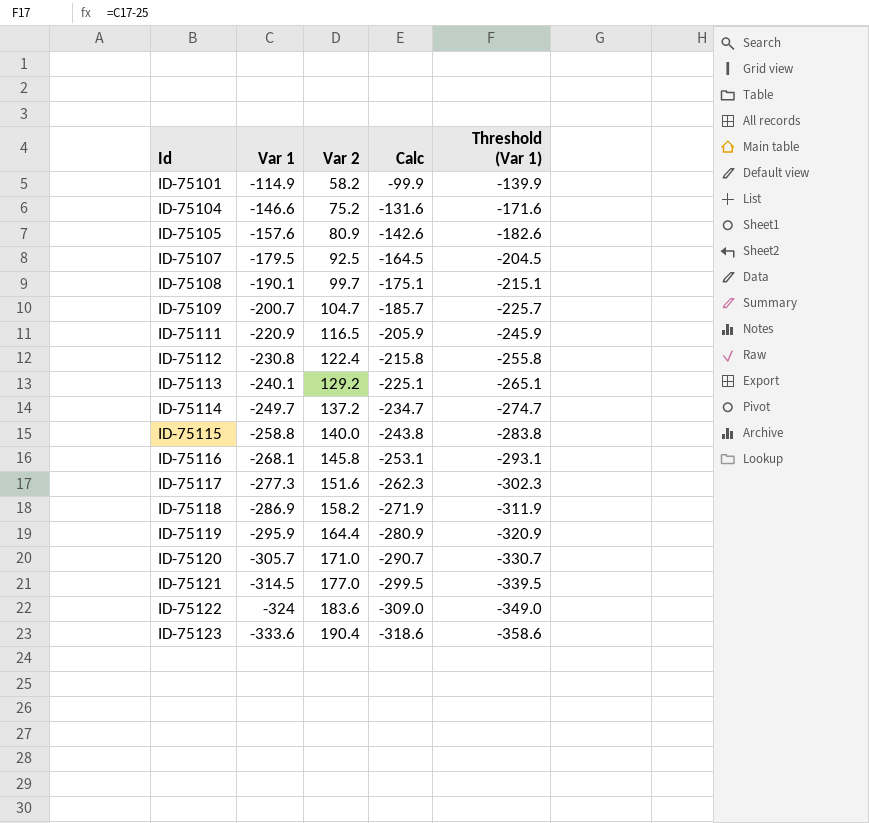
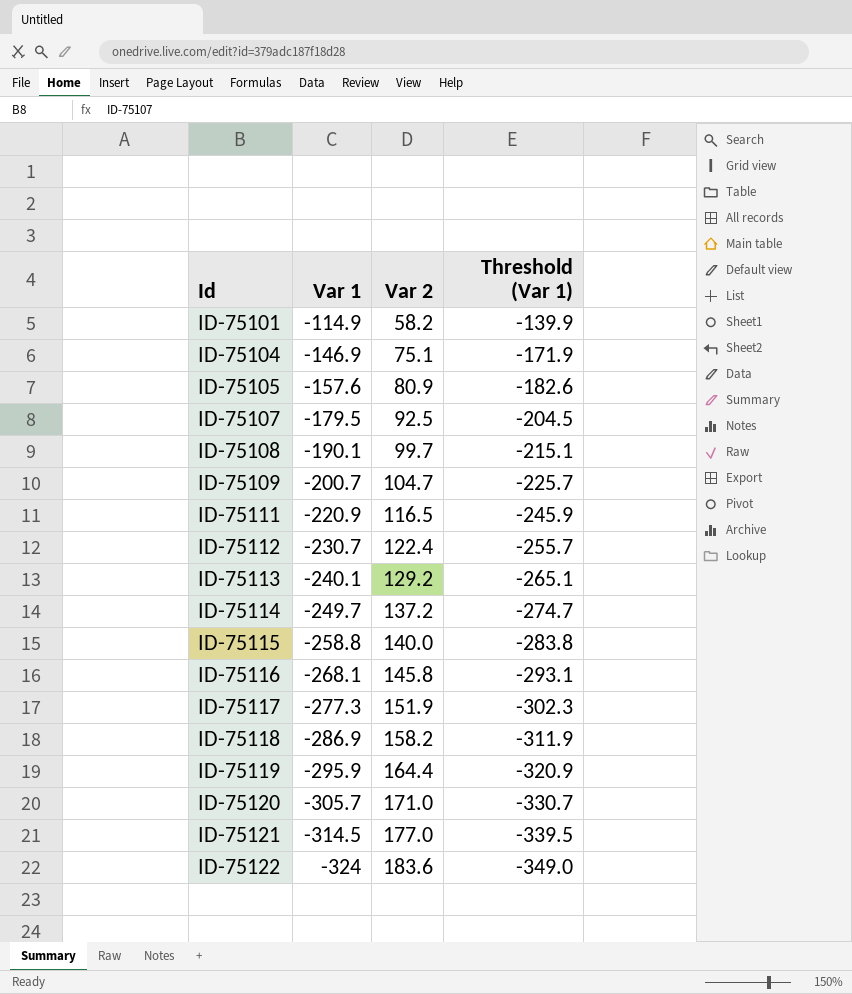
column Calc | formula: [Var 1] + 15 -> none
row ID-75123: -333.6 | 190.4 | -318.6 | -358.6 -> none
ID-75104 | Var 1: -146.6 -> -146.9
ID-75104 | Var 2: 75.2 -> 75.1
ID-75104 | Threshold (Var 1): -171.6 -> -171.9
ID-75112 | Var 1: -230.8 -> -230.7
ID-75112 | Threshold (Var 1): -255.8 -> -255.7
ID-75117 | Var 2: 151.6 -> 151.9

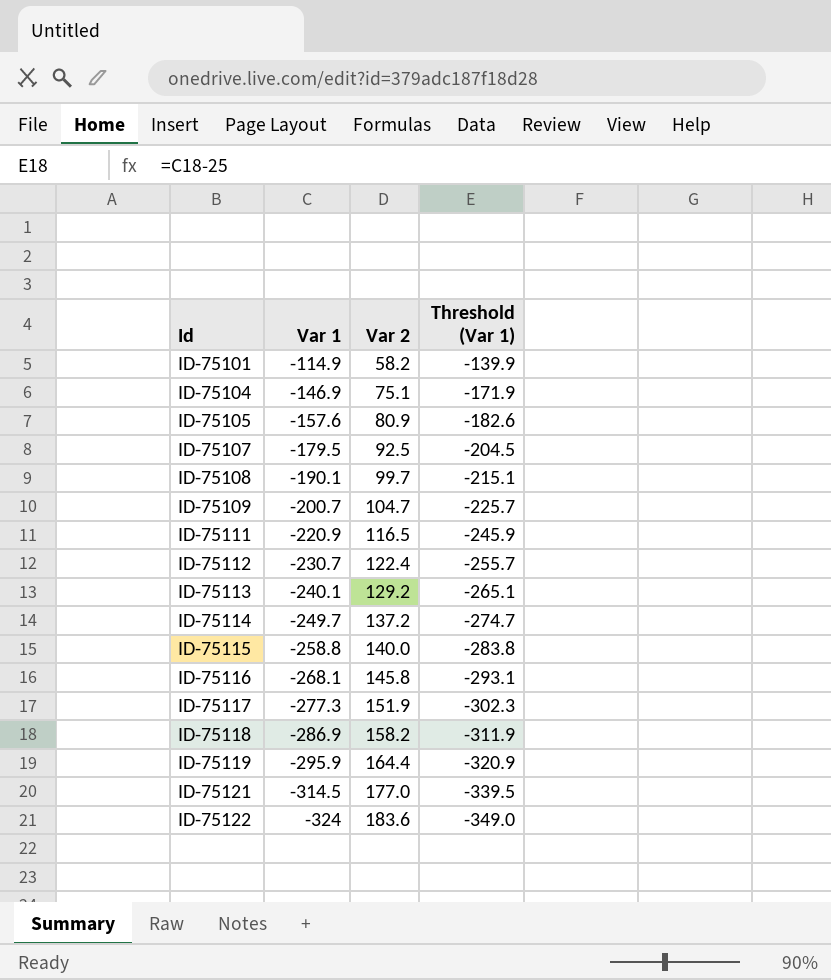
row ID-75120: -305.7 | 171.0 | -330.7 -> none

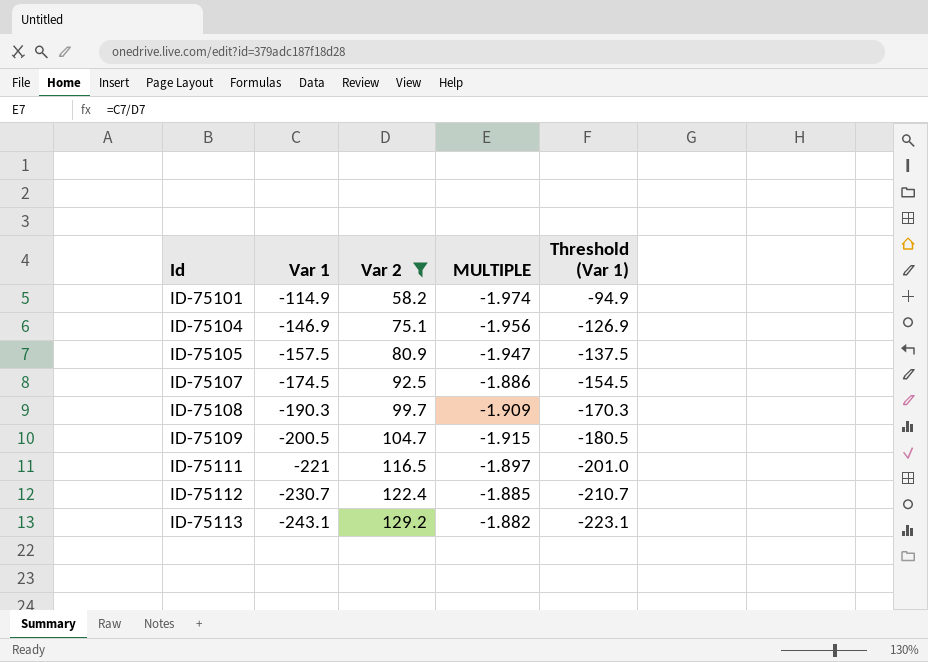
filter: none -> Var 2 <= 129.2
column MULTIPLE | formula: none -> [Var 1] / [Var 2]
column Threshold (Var 1) | formula: [Var 1] - 25 -> [Var 1] + 20
ID-75105 | Var 1: -157.6 -> -157.5
ID-75107 | Var 1: -179.5 -> -174.5
ID-75108 | Var 1: -190.1 -> -190.3
ID-75109 | Var 1: -200.7 -> -200.5
ID-75111 | Var 1: -220.9 -> -221
ID-75113 | Var 1: -240.1 -> -243.1

